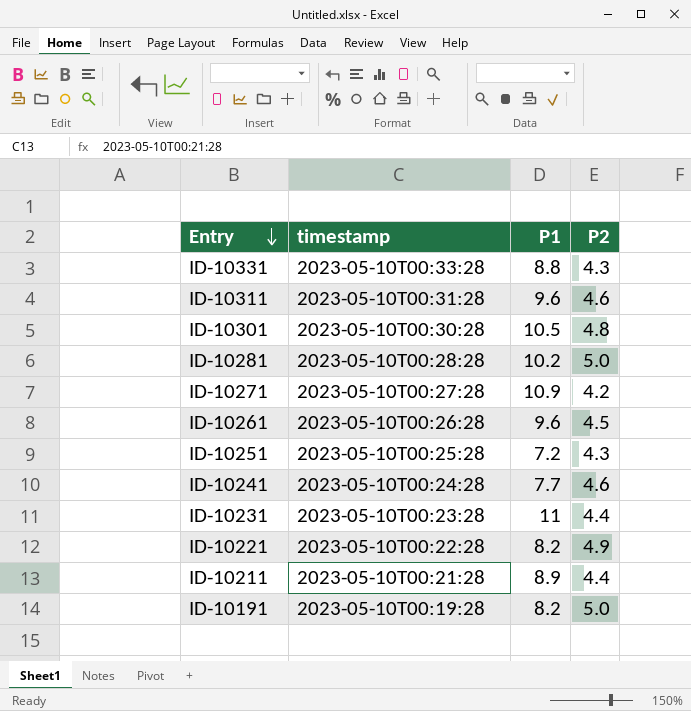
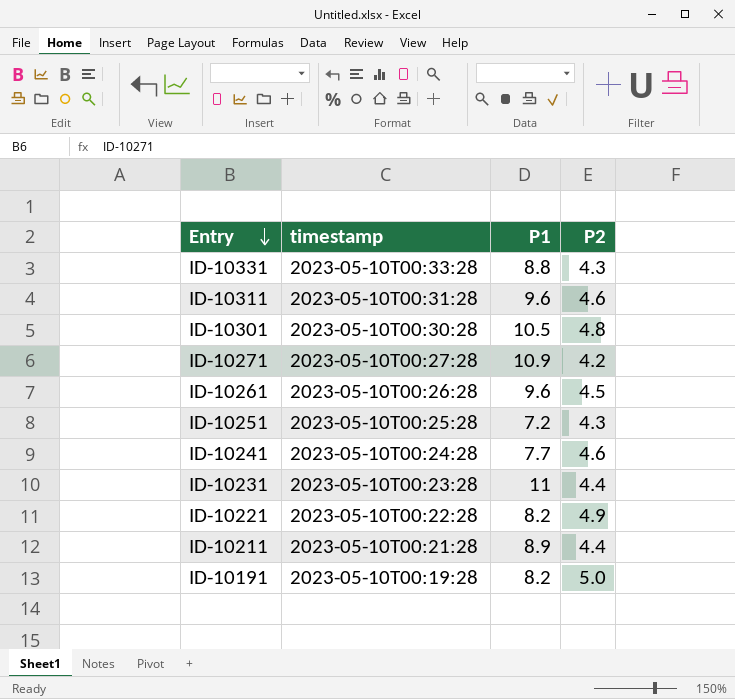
row ID-10281: 2023-05-10T00:28:28 | 10.2 | 5.0 -> none

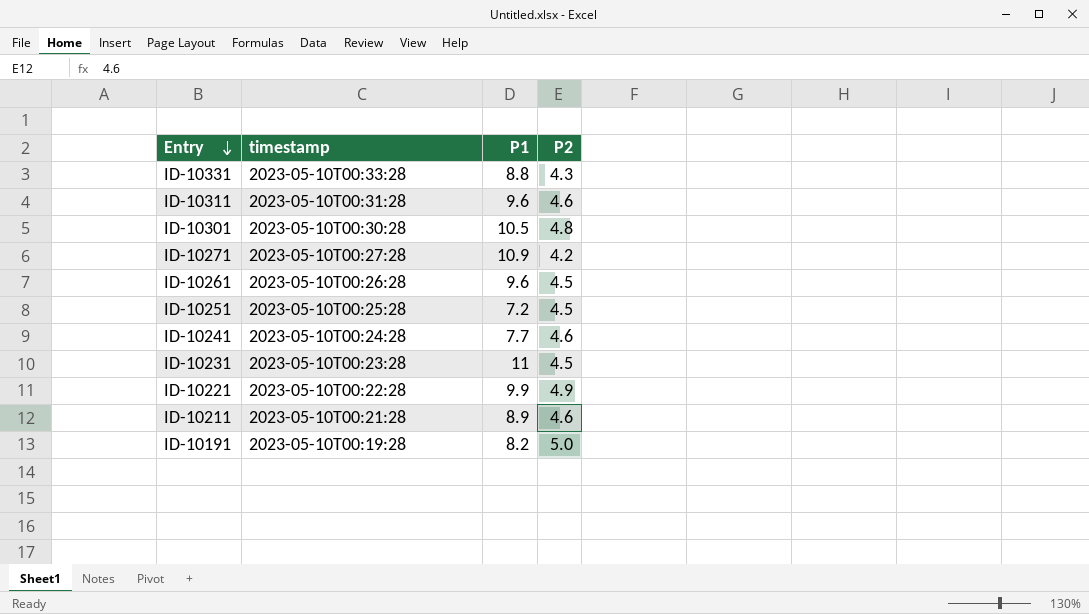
ID-10251 | P2: 4.3 -> 4.5
ID-10231 | P2: 4.4 -> 4.5
ID-10221 | P1: 8.2 -> 9.9
ID-10211 | P2: 4.4 -> 4.6

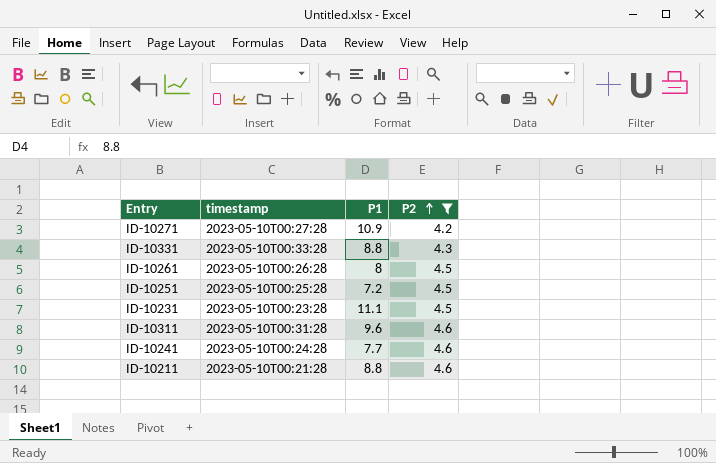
filter: none -> P2 <= 4.6
row order: Entry descending -> P2 ascending
ID-10261 | P1: 9.6 -> 8
ID-10231 | P1: 11 -> 11.1
ID-10211 | P1: 8.9 -> 8.8

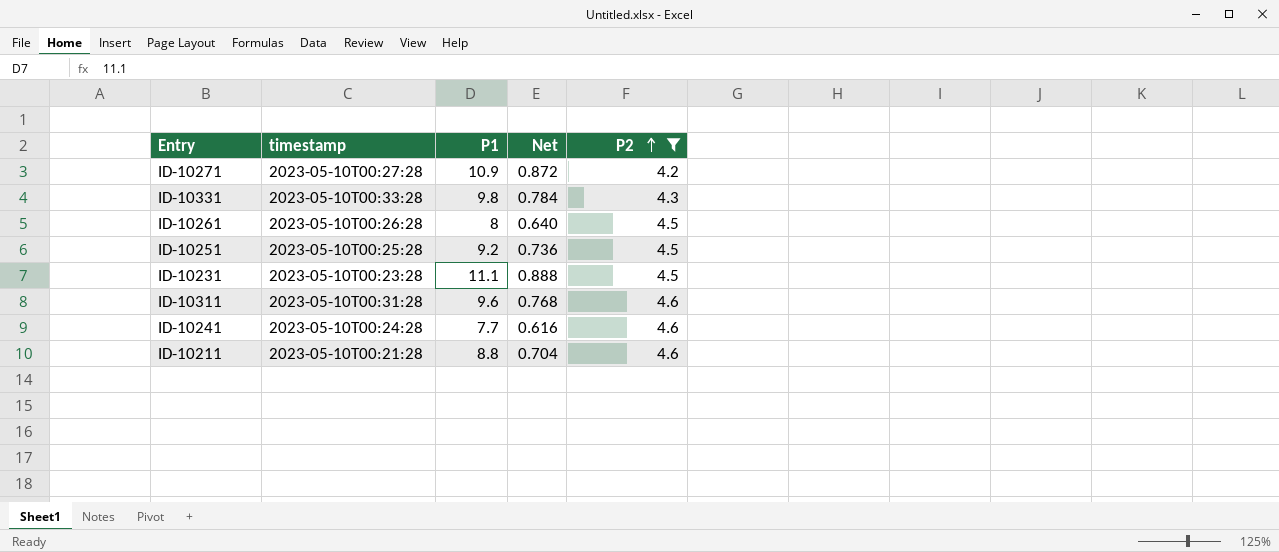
column Net | formula: none -> [P1] * 0.08
ID-10331 | P1: 8.8 -> 9.8
ID-10251 | P1: 7.2 -> 9.2

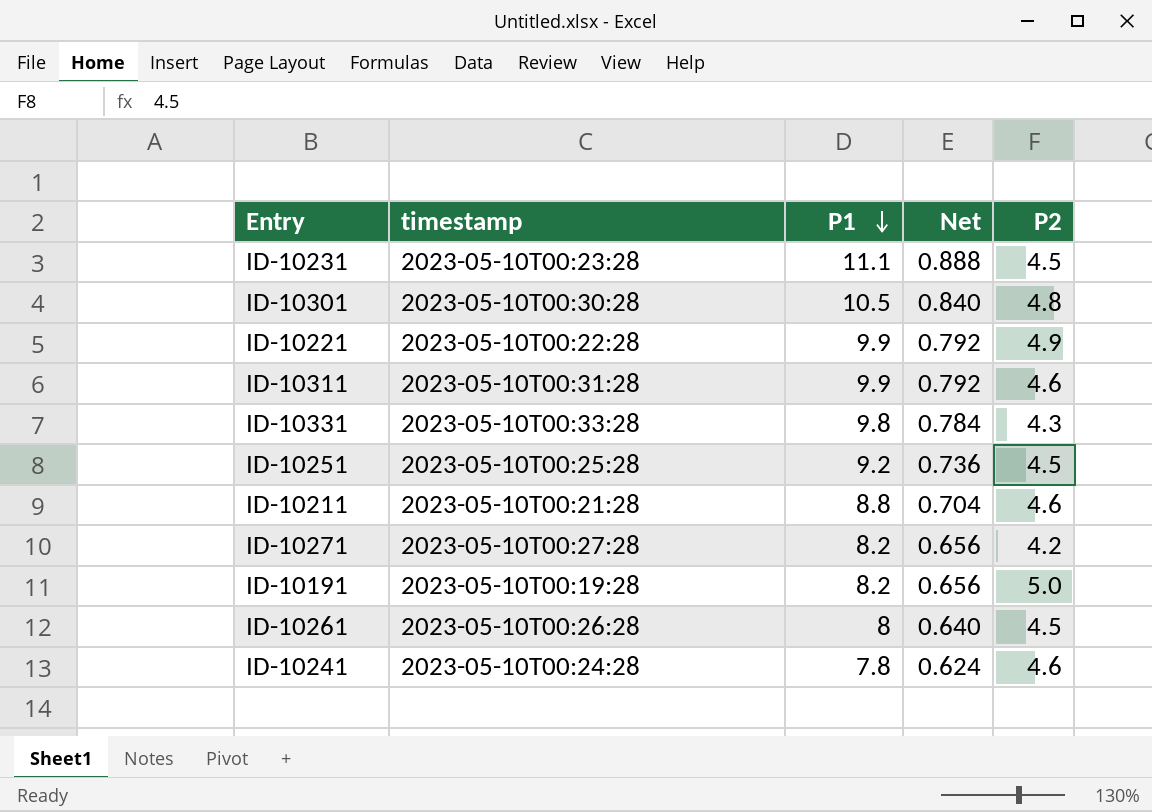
filter: P2 <= 4.6 -> none
row order: P2 ascending -> P1 descending
ID-10311 | P1: 9.6 -> 9.9
ID-10311 | Net: 0.768 -> 0.792
ID-10271 | P1: 10.9 -> 8.2
ID-10271 | Net: 0.872 -> 0.656
ID-10241 | P1: 7.7 -> 7.8
ID-10241 | Net: 0.616 -> 0.624

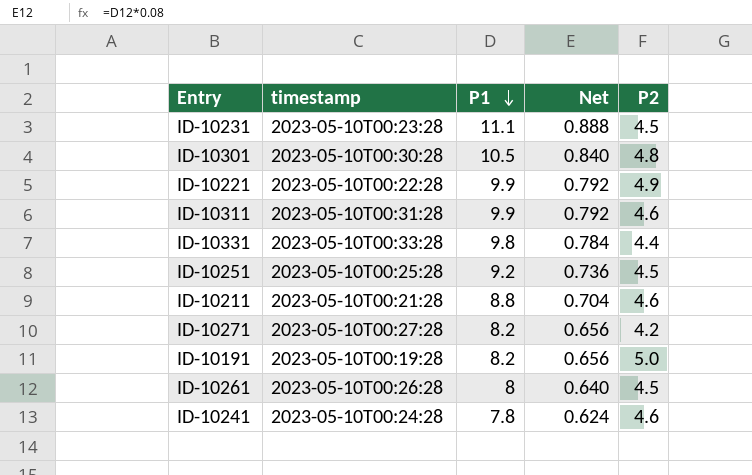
ID-10331 | P2: 4.3 -> 4.4

